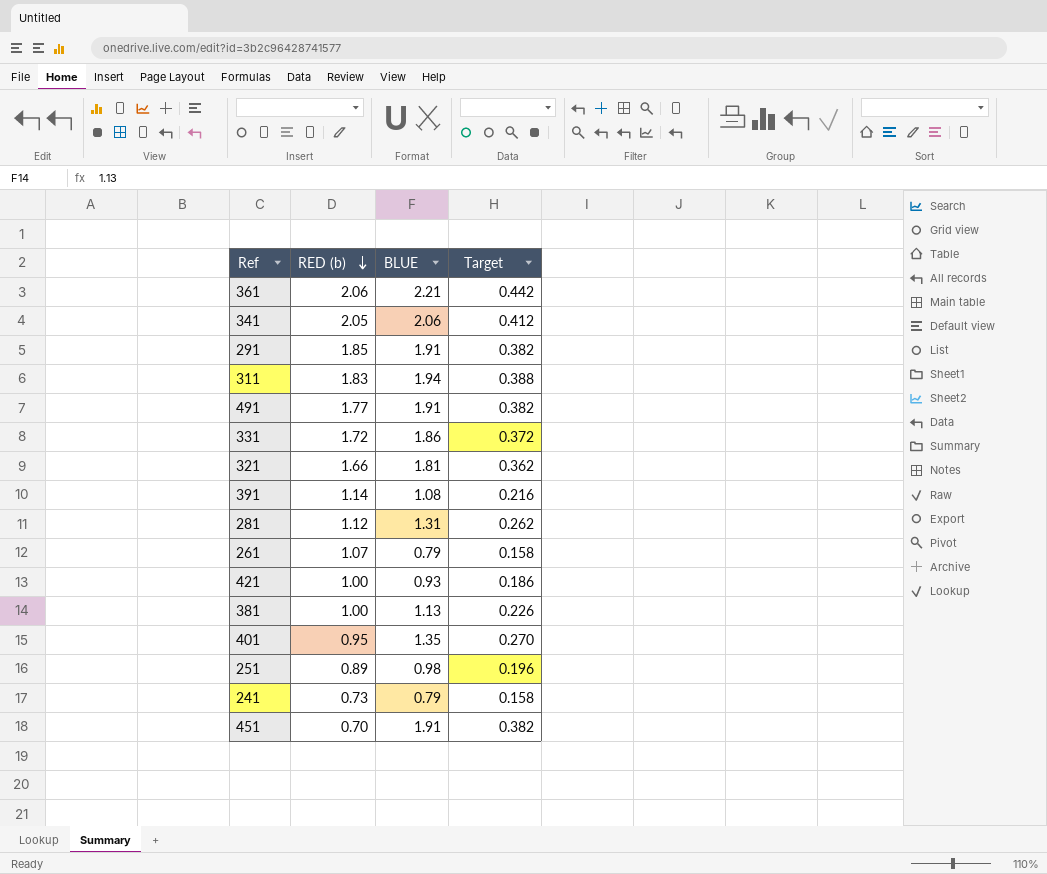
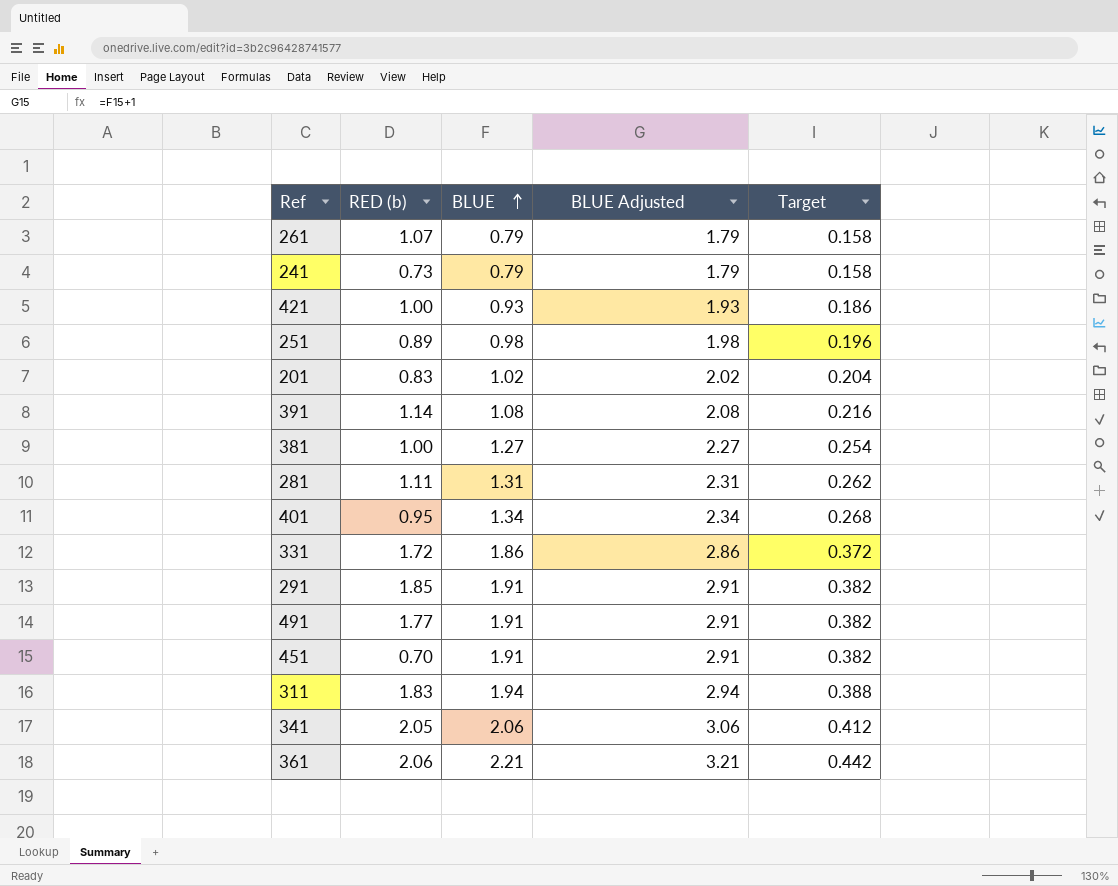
row order: RED (b) descending -> BLUE ascending
column BLUE Adjusted | formula: none -> [BLUE] + 1
row 321: 1.66 | 1.81 | 0.362 -> none
row 201: none -> 0.83 | 1.02 | 2.02 | 0.204
381 | BLUE: 1.13 -> 1.27
381 | Target: 0.226 -> 0.254
281 | RED (b): 1.12 -> 1.11
401 | BLUE: 1.35 -> 1.34
401 | Target: 0.270 -> 0.268

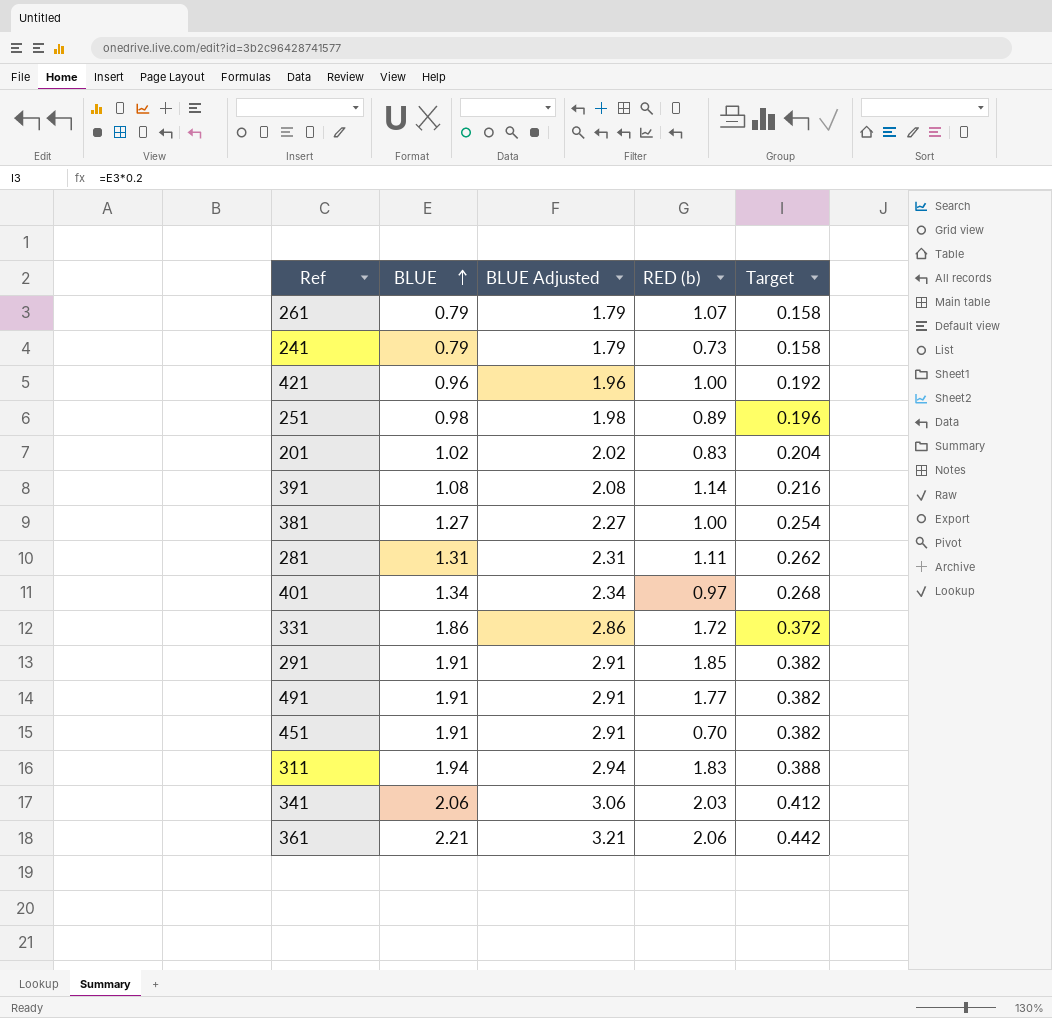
column RED (b) | position: 2 -> 4
421 | BLUE: 0.93 -> 0.96
421 | BLUE Adjusted: 1.93 -> 1.96
421 | Target: 0.186 -> 0.192
401 | RED (b): 0.95 -> 0.97
341 | RED (b): 2.05 -> 2.03

